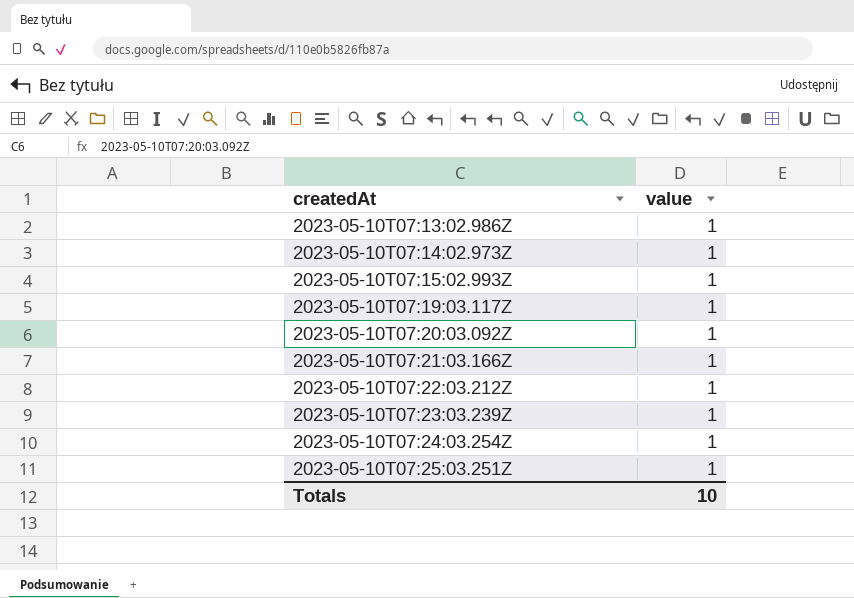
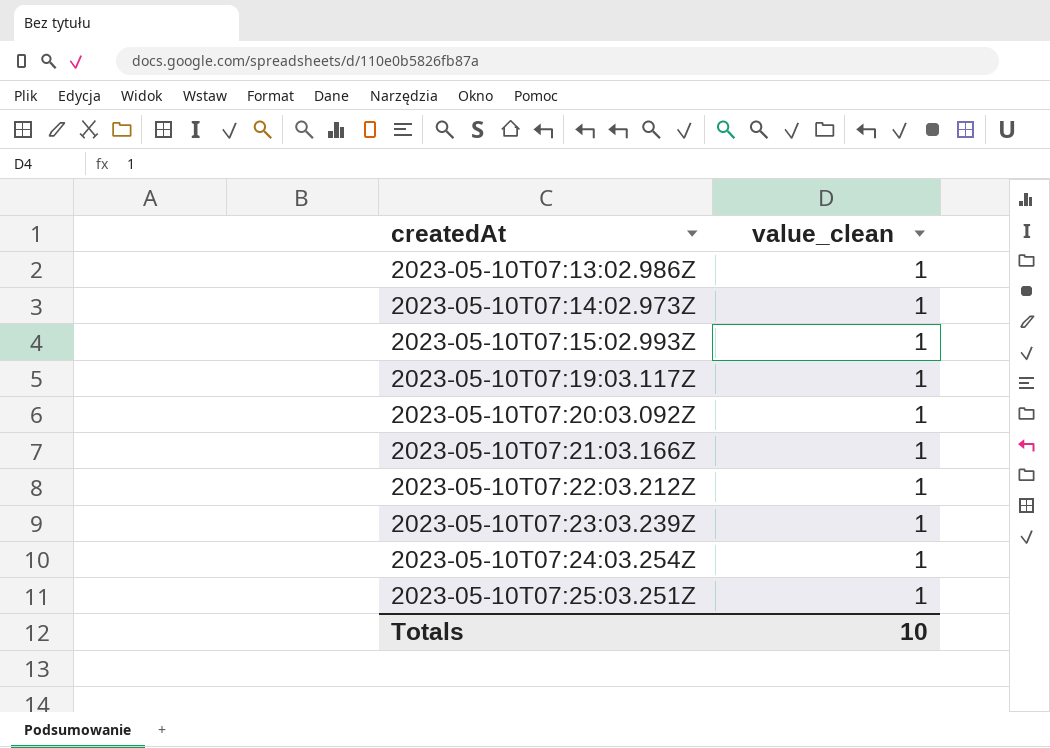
column name: value -> value_clean

